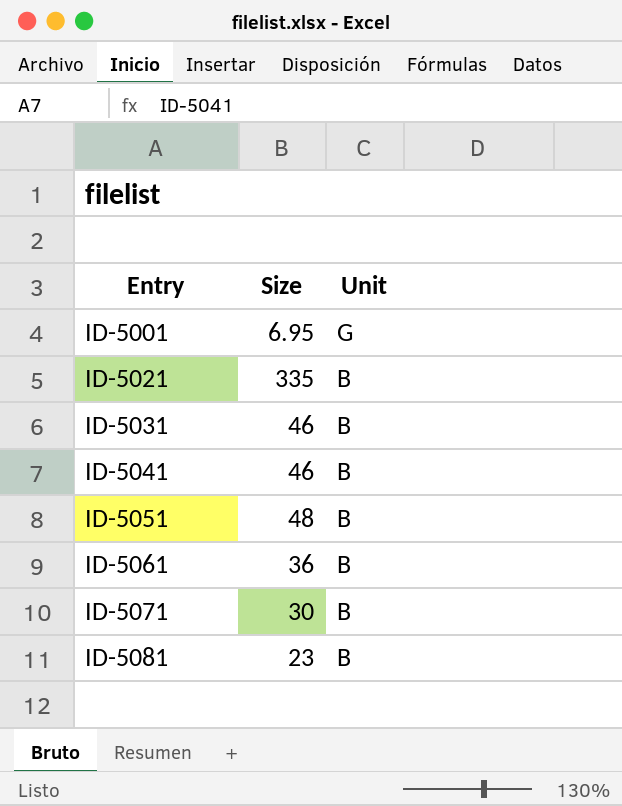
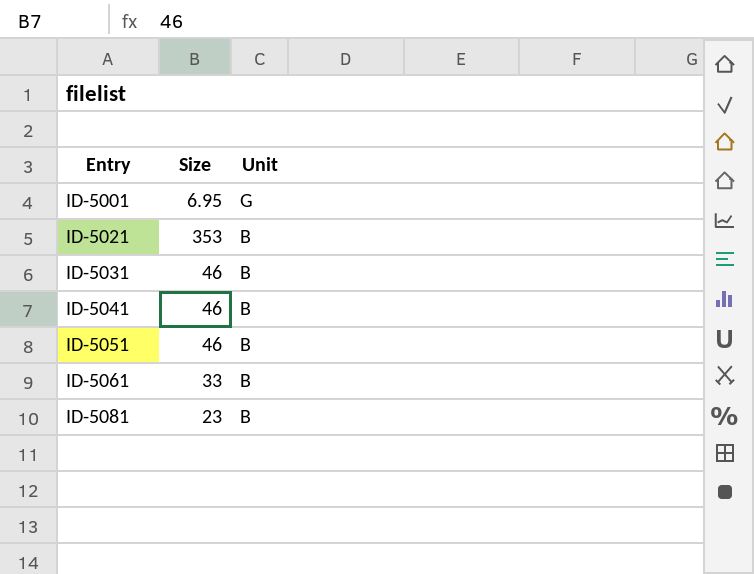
row ID-5071: 30 | B -> none
ID-5021 | Size: 335 -> 353
ID-5051 | Size: 48 -> 46
ID-5061 | Size: 36 -> 33

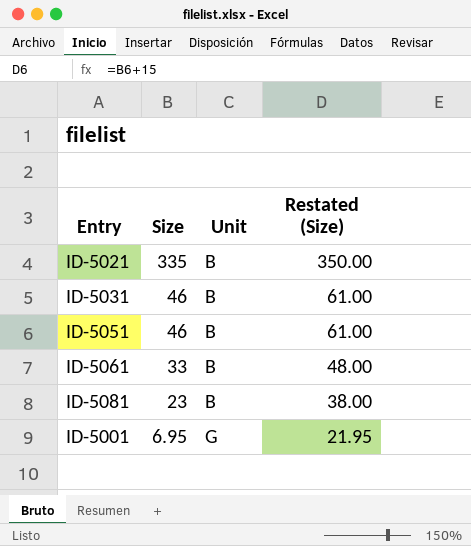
row order: Entry ascending -> Size descending
column Restated (Size) | formula: none -> [Size] + 15
row ID-5041: 46 | B -> none
ID-5021 | Size: 353 -> 335

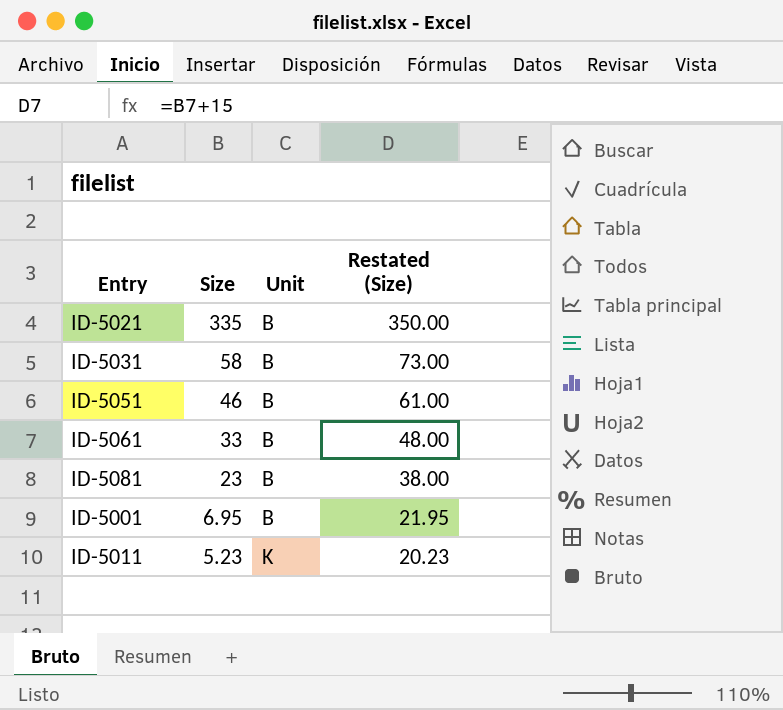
ID-5031 | Size: 46 -> 58
ID-5031 | Restated (Size): 61.00 -> 73.00
ID-5001 | Unit: G -> B
row ID-5011: none -> 5.23 | K | 20.23

